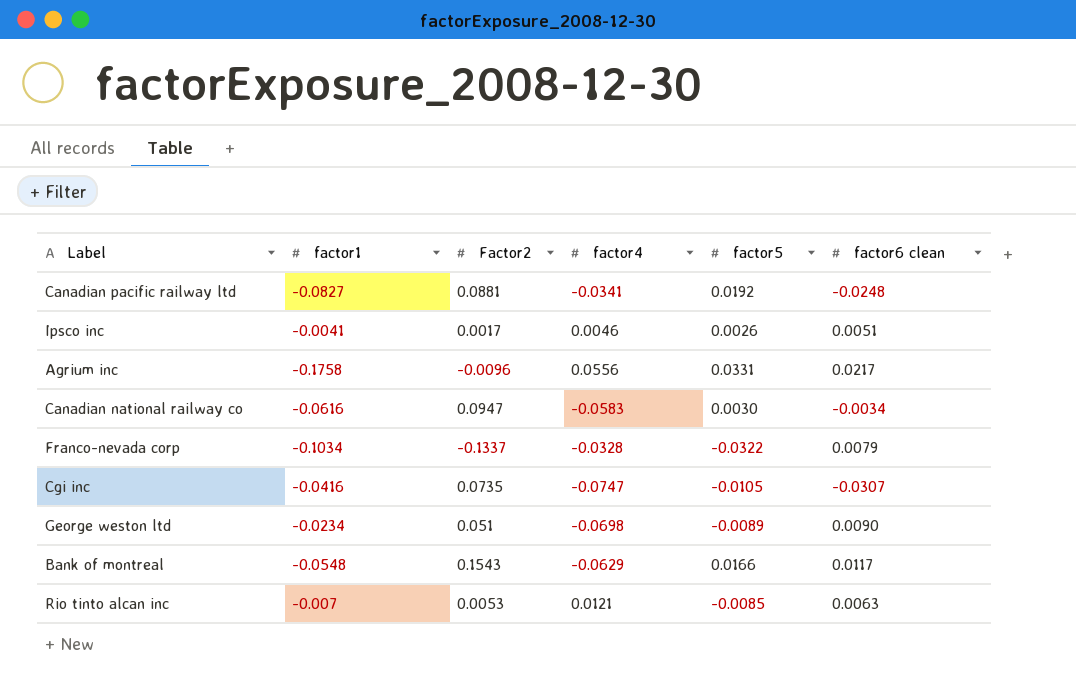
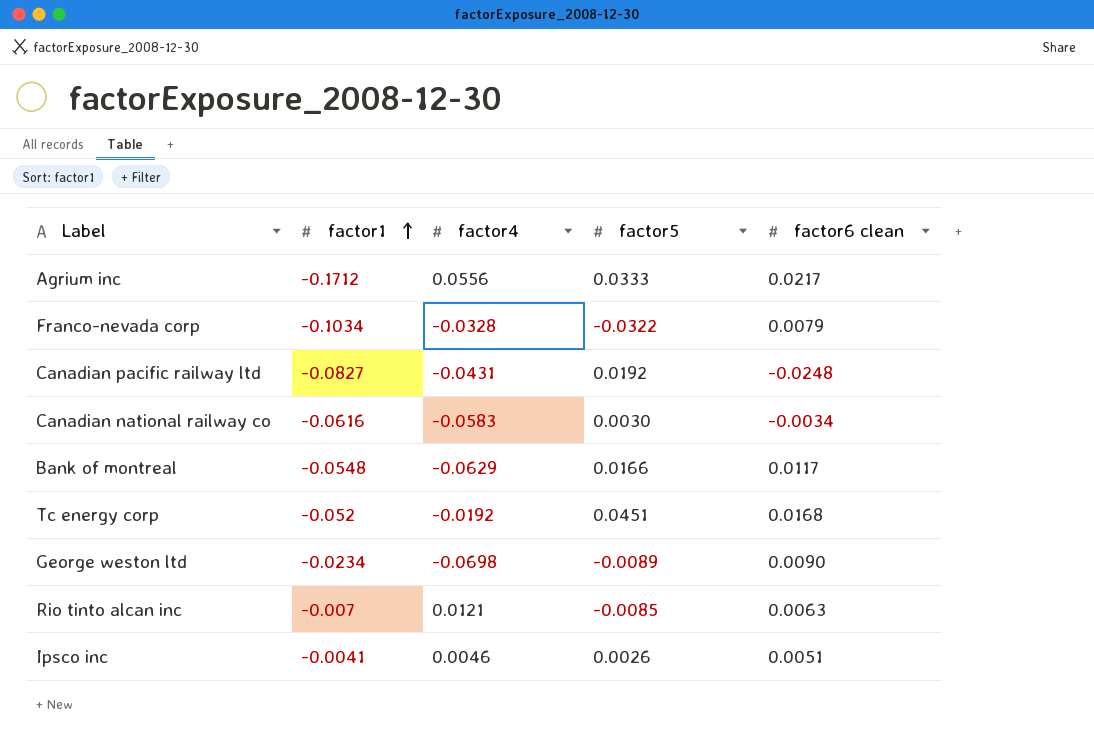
row order: none -> factor1 ascending
column Factor2 | position: 3 -> none
row Cgi inc: -0.0416 | 0.0735 | -0.0747 | -0.0105 | -0.0307 -> none
Agrium inc | factor1: -0.1758 -> -0.1712
Agrium inc | factor5: 0.0331 -> 0.0333
Canadian pacific railway ltd | factor4: -0.0341 -> -0.0431
row Tc energy corp: none -> -0.052 | -0.0192 | 0.0451 | 0.0168

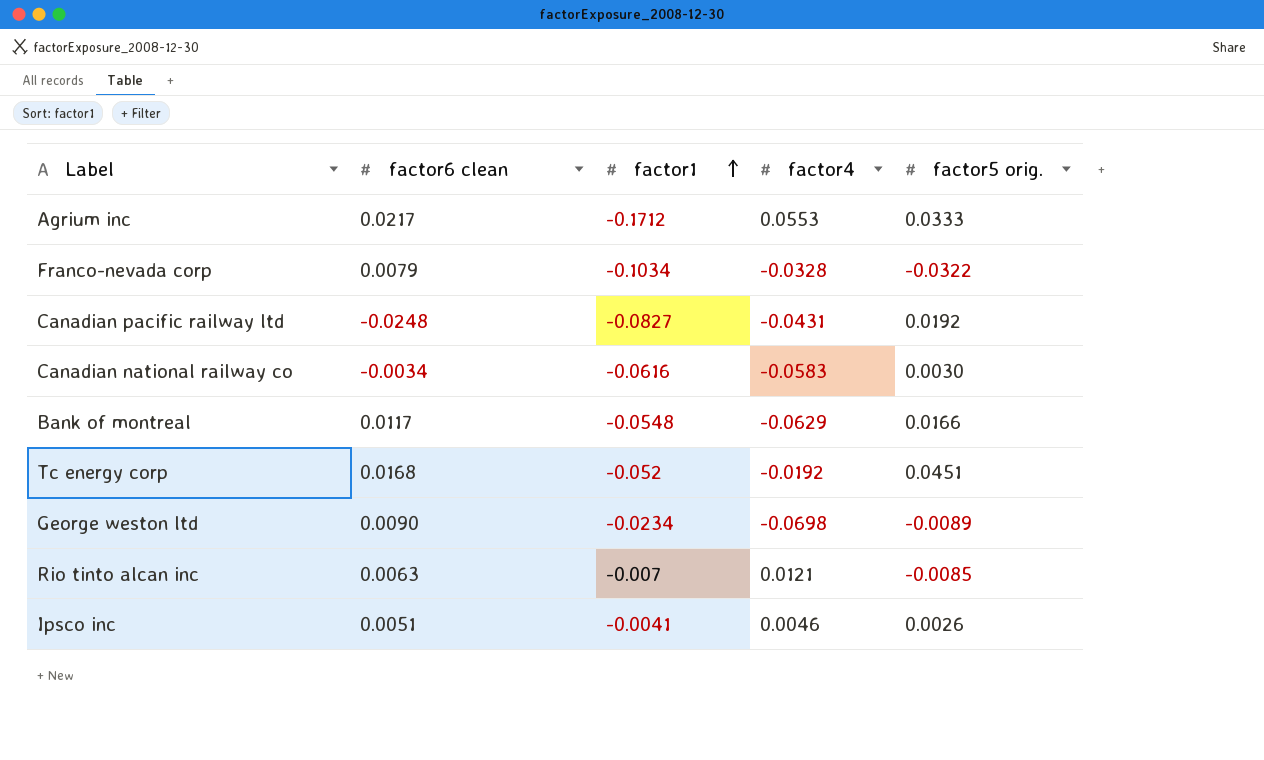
column factor6 clean | position: 5 -> 2
column name: factor5 -> factor5 orig.
Agrium inc | factor4: 0.0556 -> 0.0553

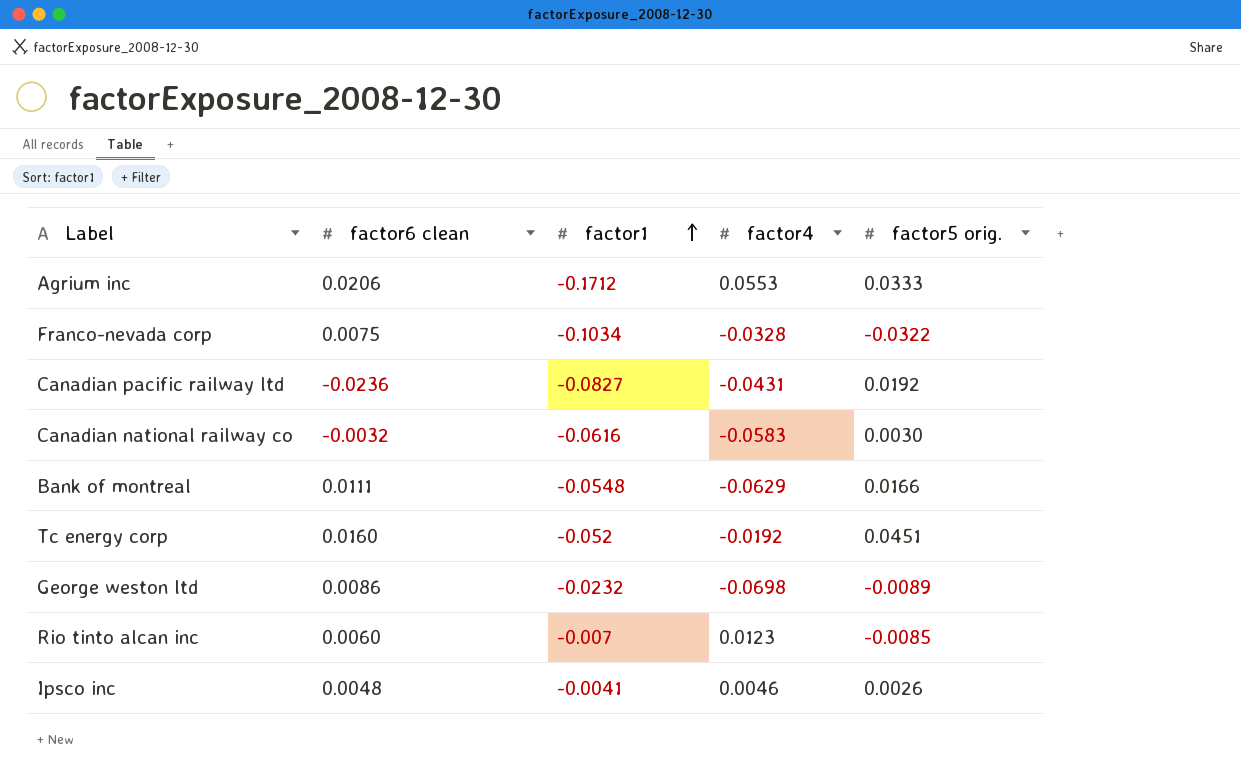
Agrium inc | factor6 clean: 0.0217 -> 0.0206
Franco-nevada corp | factor6 clean: 0.0079 -> 0.0075
Canadian pacific railway ltd | factor6 clean: -0.0248 -> -0.0236
Canadian national railway co | factor6 clean: -0.0034 -> -0.0032
Bank of montreal | factor6 clean: 0.0117 -> 0.0111
Tc energy corp | factor6 clean: 0.0168 -> 0.0160
George weston ltd | factor6 clean: 0.0090 -> 0.0086
George weston ltd | factor1: -0.0234 -> -0.0232
Rio tinto alcan inc | factor6 clean: 0.0063 -> 0.0060
Rio tinto alcan inc | factor4: 0.0121 -> 0.0123
Ipsco inc | factor6 clean: 0.0051 -> 0.0048

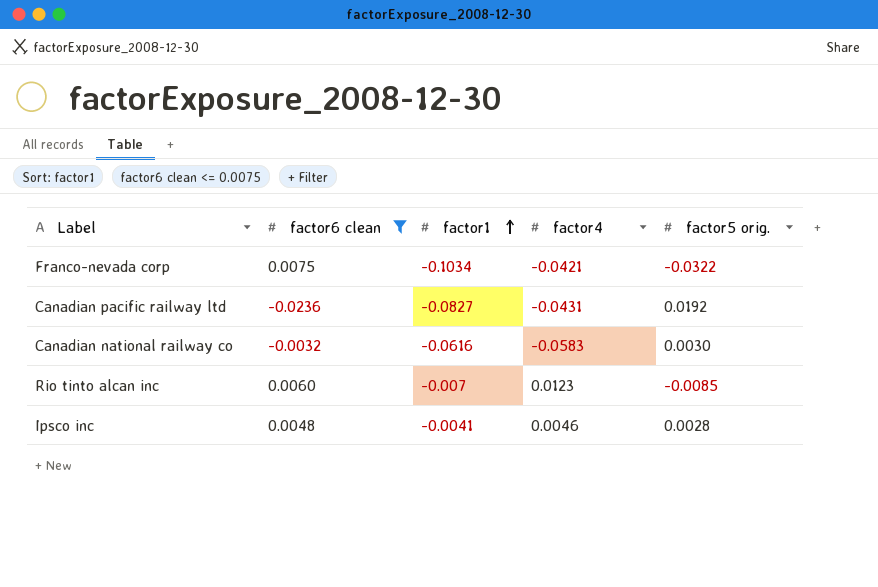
filter: none -> factor6 clean <= 0.0075
Franco-nevada corp | factor4: -0.0328 -> -0.0421
Ipsco inc | factor5 orig.: 0.0026 -> 0.0028

